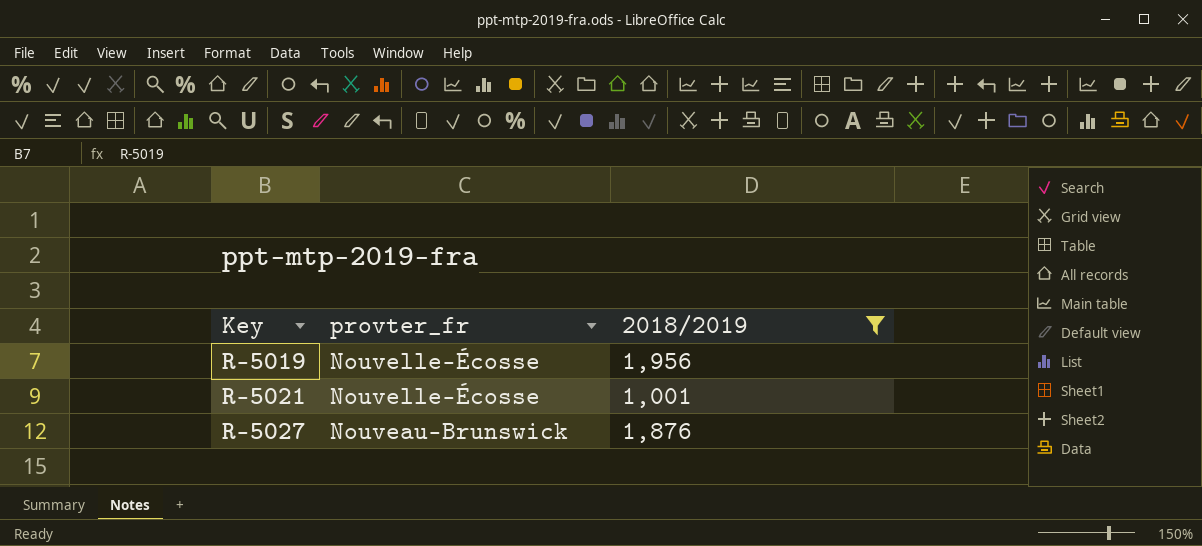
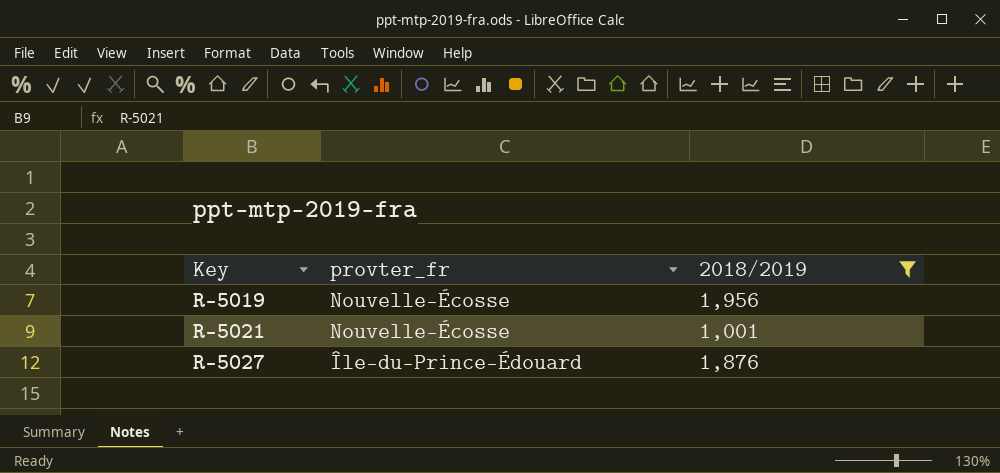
R-5027 | provter_fr: Nouveau-Brunswick -> Île-du-Prince-Édouard

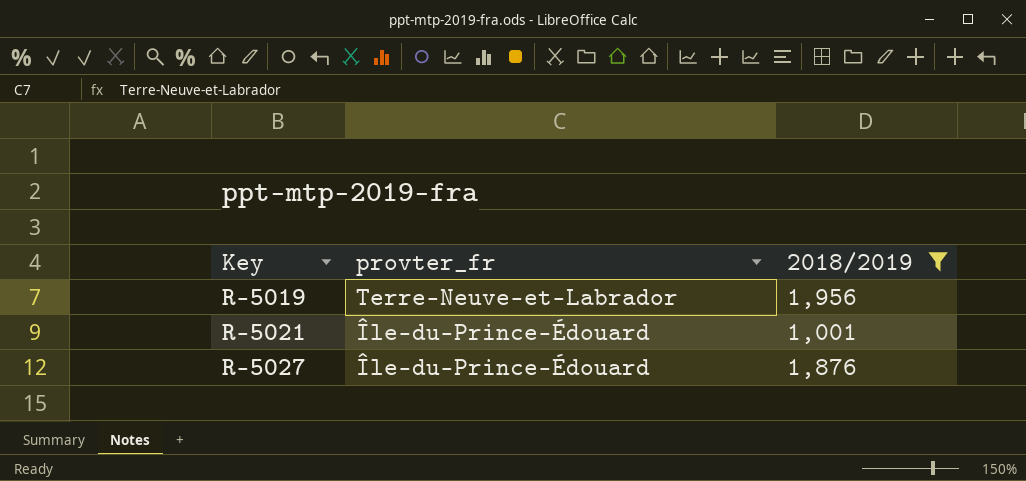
R-5019 | provter_fr: Nouvelle-Écosse -> Terre-Neuve-et-Labrador
R-5021 | provter_fr: Nouvelle-Écosse -> Île-du-Prince-Édouard

